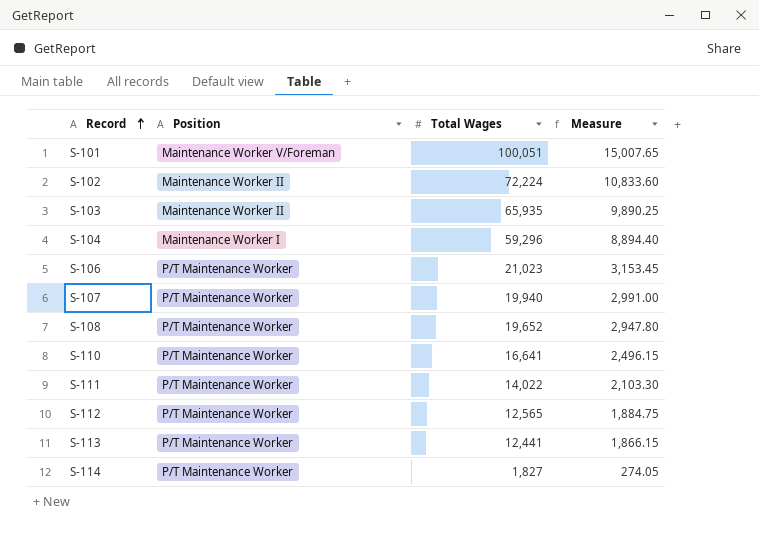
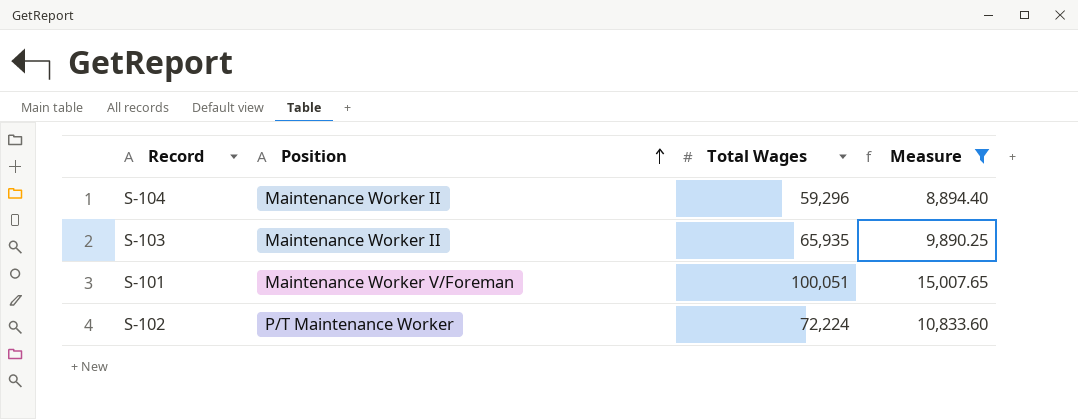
filter: none -> Measure >= 8,894.40
row order: Record ascending -> Position ascending
S-104 | Position: Maintenance Worker I -> Maintenance Worker II
S-102 | Position: Maintenance Worker II -> P/T Maintenance Worker

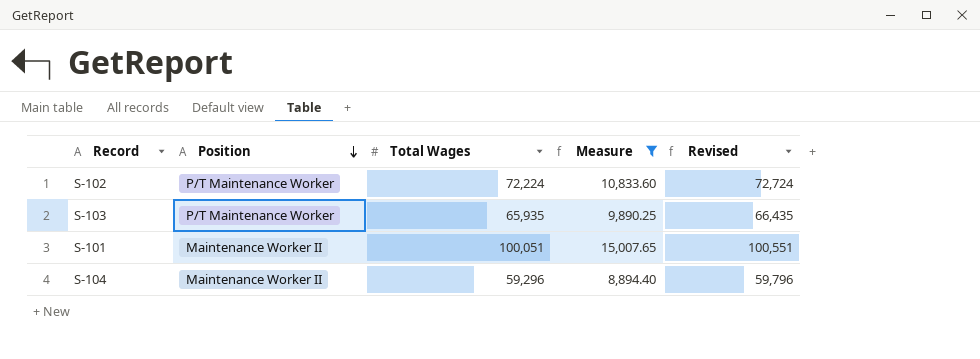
row order: Position ascending -> Position descending
column Revised | formula: none -> [Total Wages] + 500
S-103 | Position: Maintenance Worker II -> P/T Maintenance Worker
S-101 | Position: Maintenance Worker V/Foreman -> Maintenance Worker II

